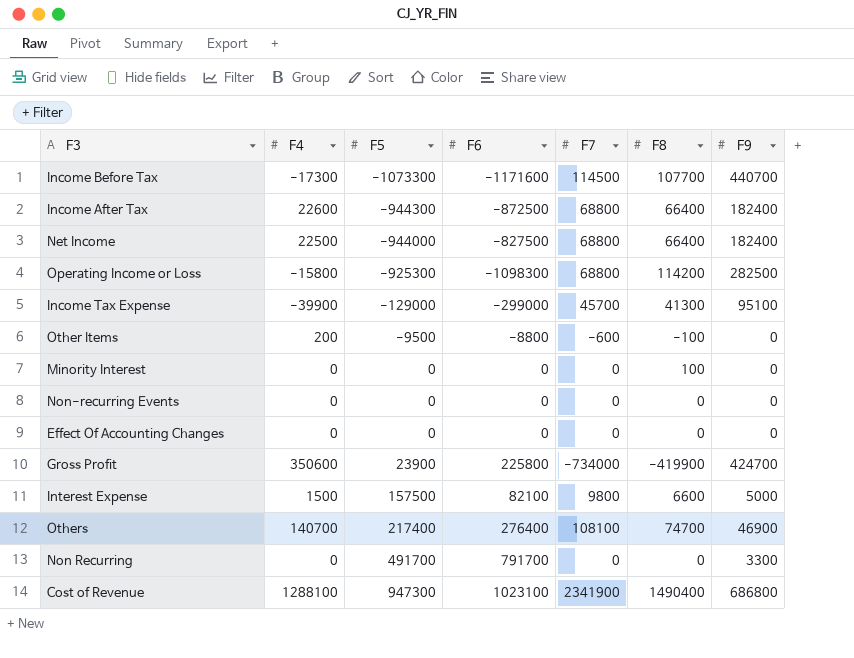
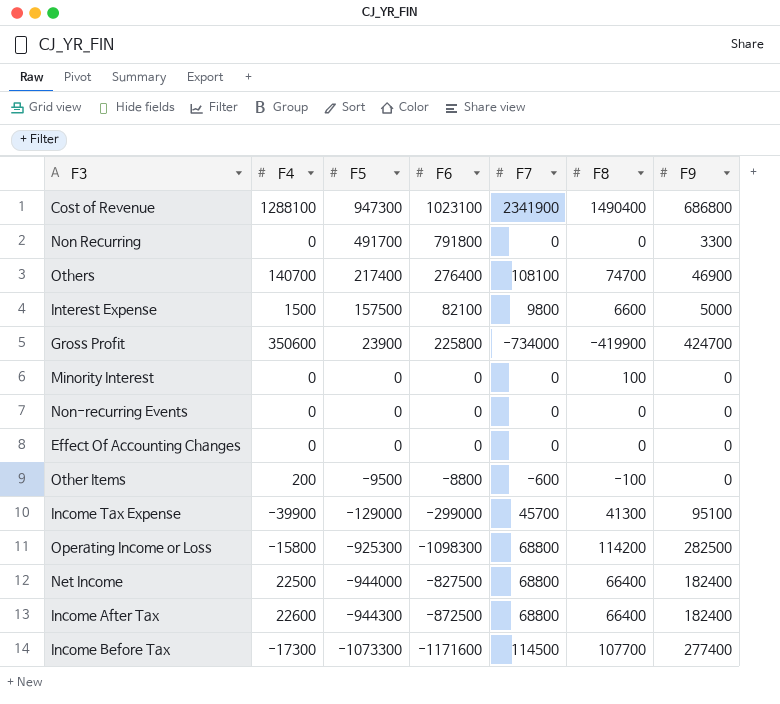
row order: F5 ascending -> F5 descending
Non Recurring | F6: 791700 -> 791800
Income Before Tax | F9: 440700 -> 277400

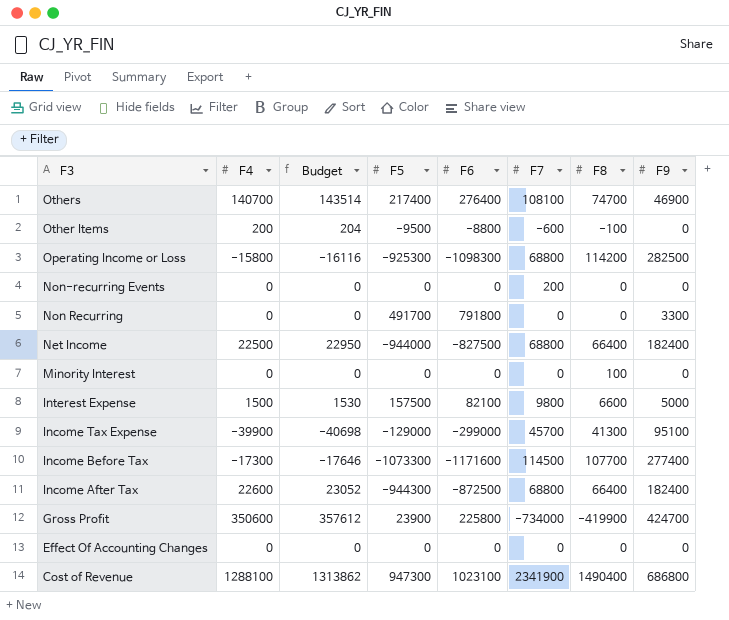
row order: F5 descending -> F3 descending
column Budget | formula: none -> [F4] * 1.02
Non-recurring Events | F7: 0 -> 200

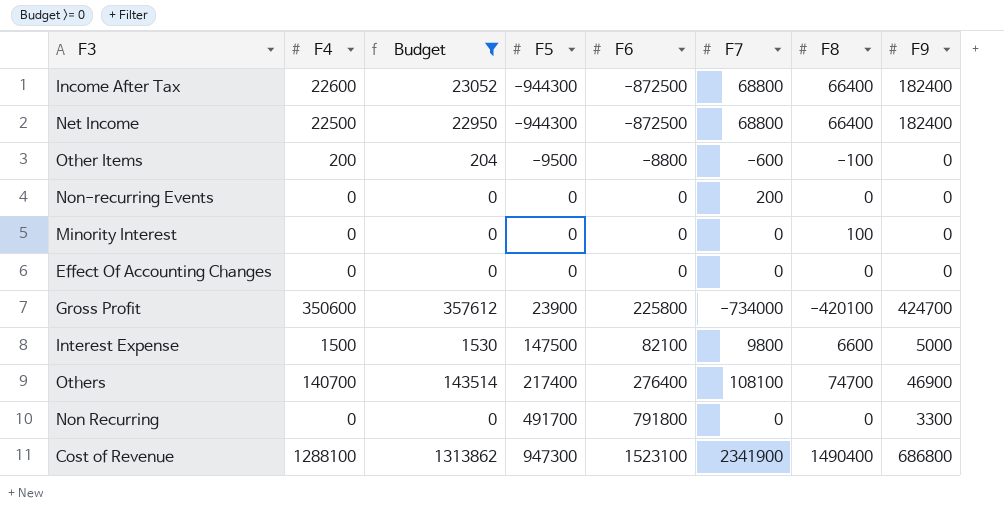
filter: none -> Budget >= 0
row order: F3 descending -> F5 ascending
Net Income | F5: -944000 -> -944300
Net Income | F6: -827500 -> -872500
Gross Profit | F8: -419900 -> -420100
Interest Expense | F5: 157500 -> 147500
Cost of Revenue | F6: 1023100 -> 1523100

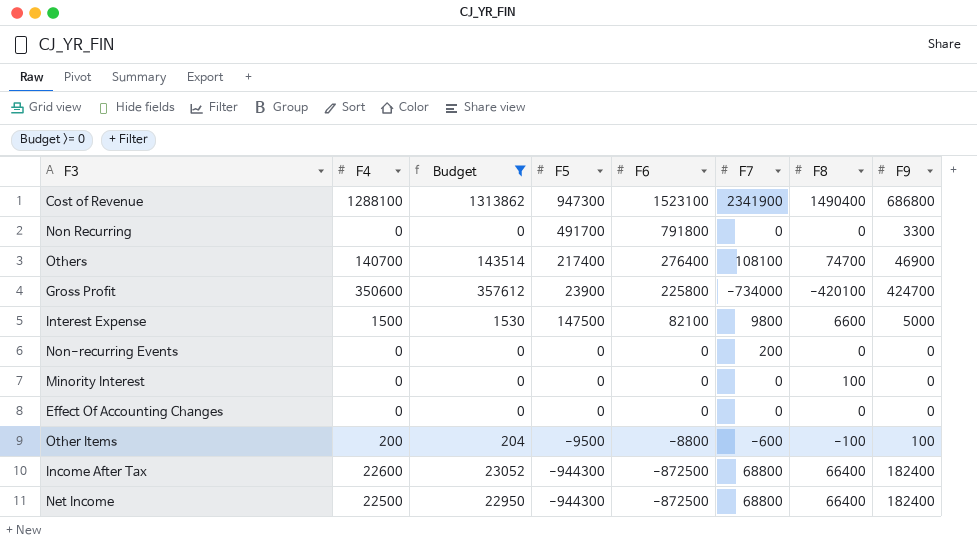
row order: F5 ascending -> F6 descending
Other Items | F9: 0 -> 100

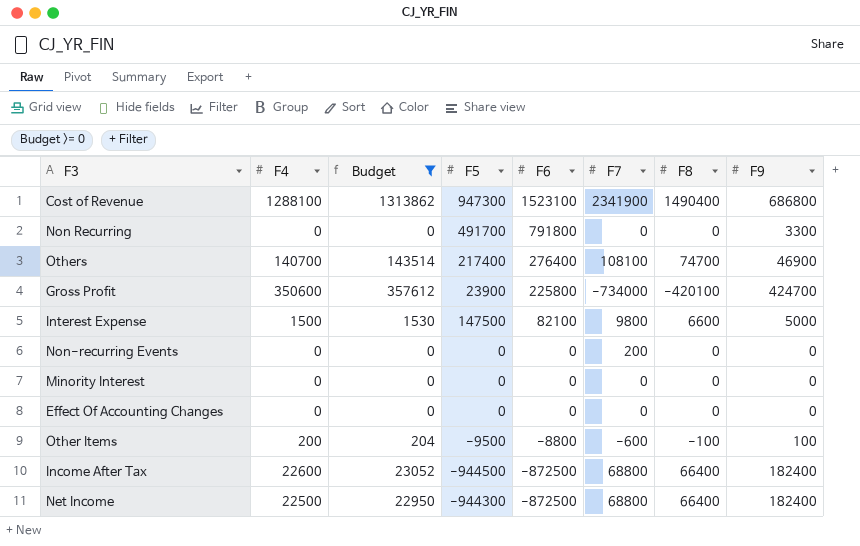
Minority Interest | F8: 100 -> 0
Income After Tax | F5: -944300 -> -944500

